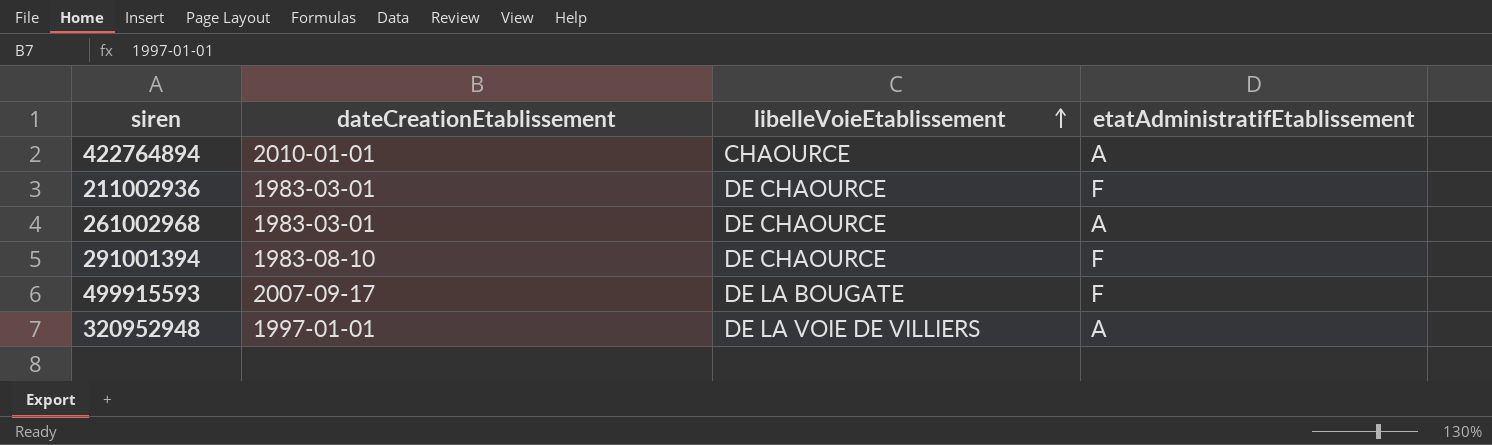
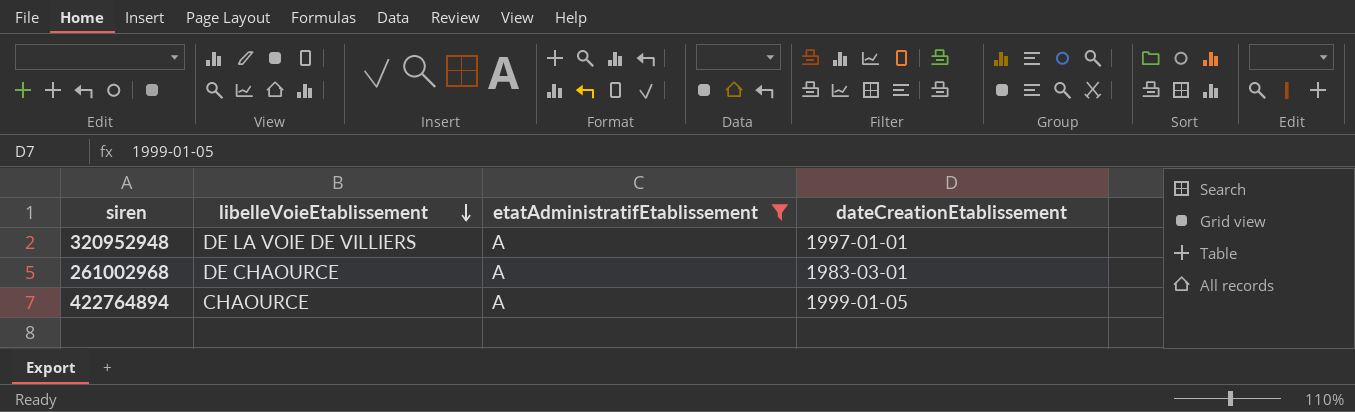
filter: none -> etatAdministratifEtablissement = A
row order: libelleVoieEtablissement ascending -> libelleVoieEtablissement descending
column dateCreationEtablissement | position: 2 -> 4
422764894 | dateCreationEtablissement: 2010-01-01 -> 1999-01-05

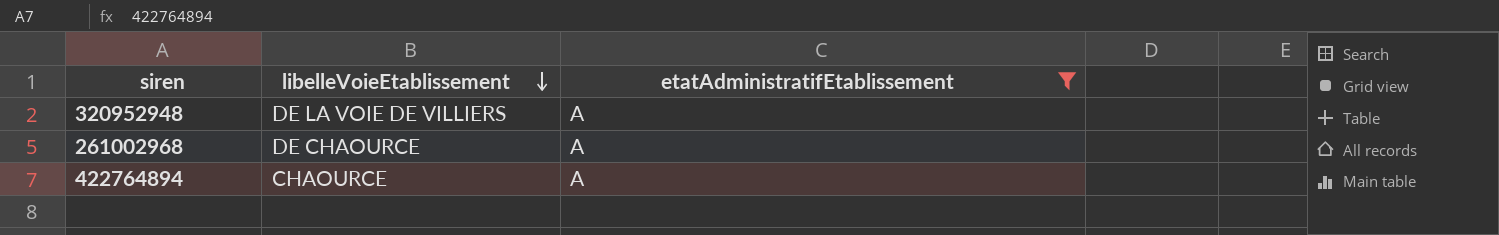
column dateCreationEtablissement | position: 4 -> none

